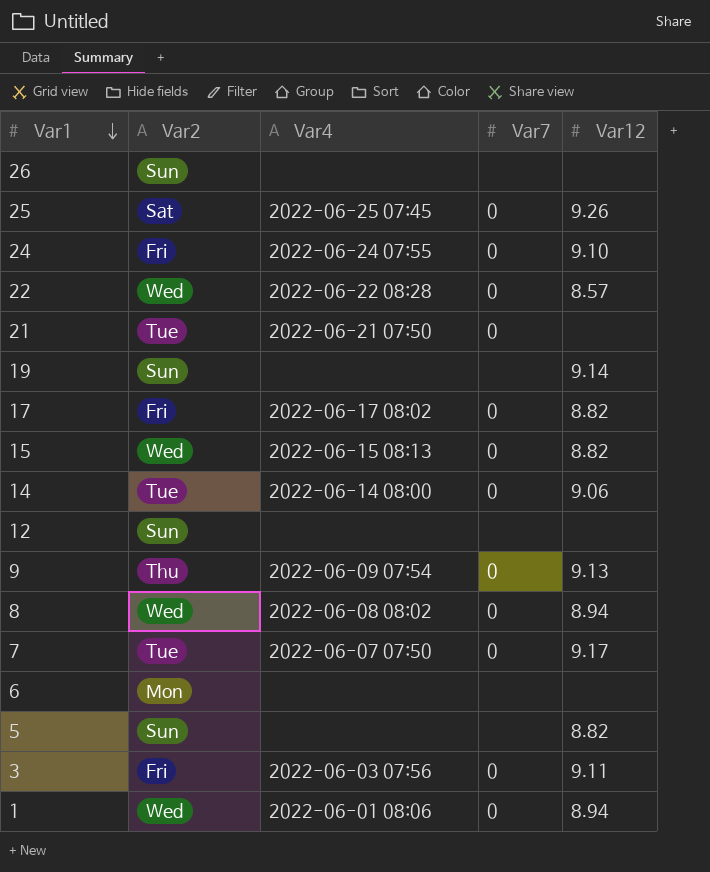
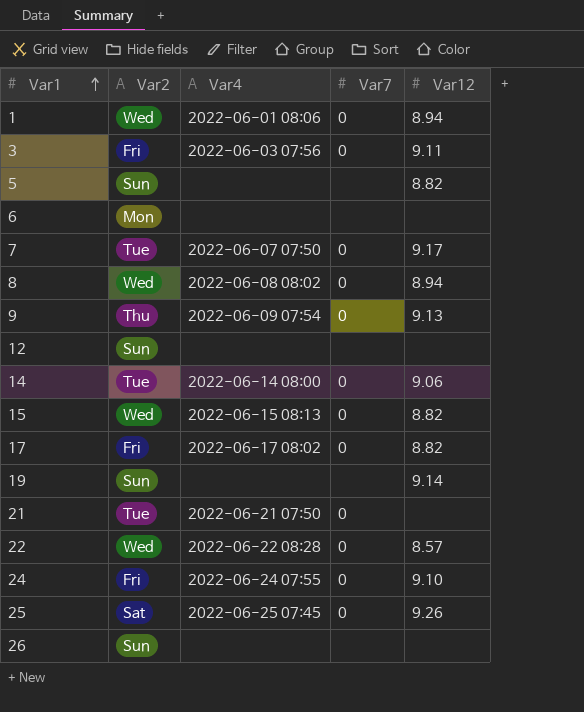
row order: Var1 descending -> Var1 ascending

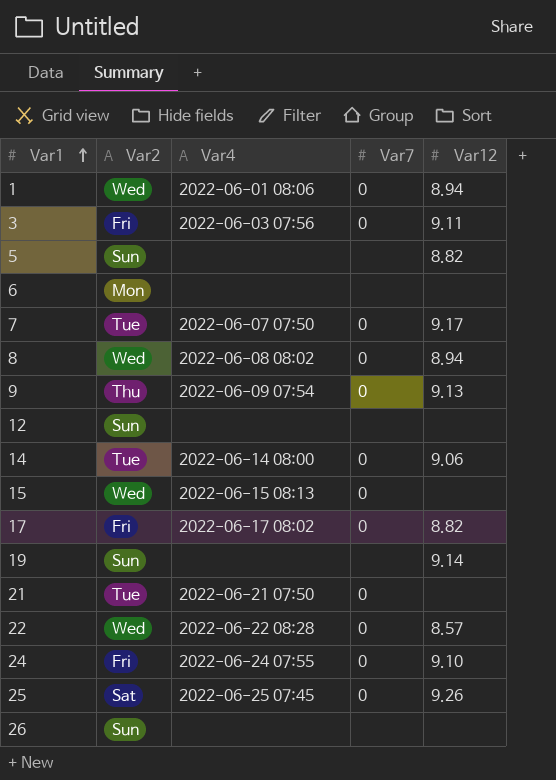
15 | Var12: 8.82 -> none

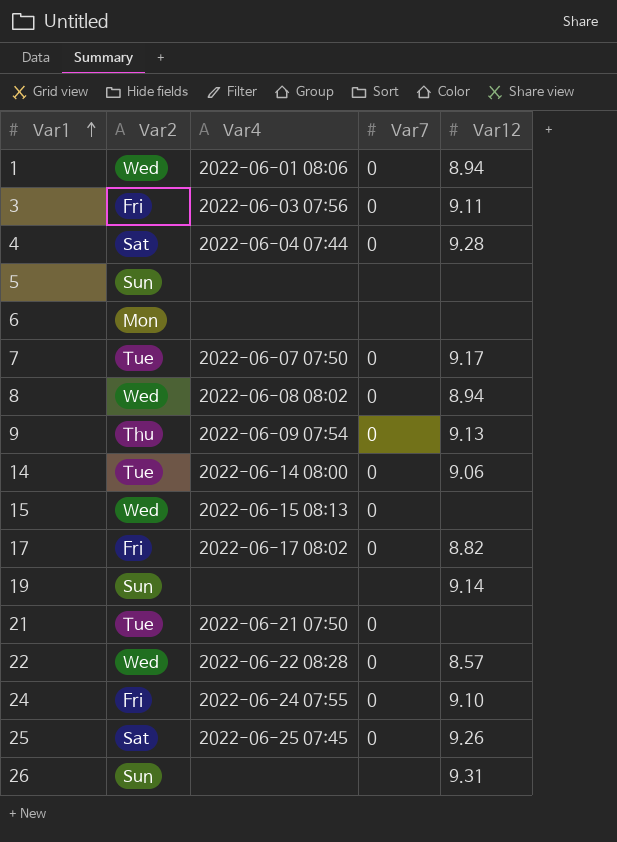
row 12: Sun | none | none | none -> none
row 4: none -> Sat | 2022-06-04 07:44 | 0 | 9.28
5 | Var12: 8.82 -> none
26 | Var12: none -> 9.31

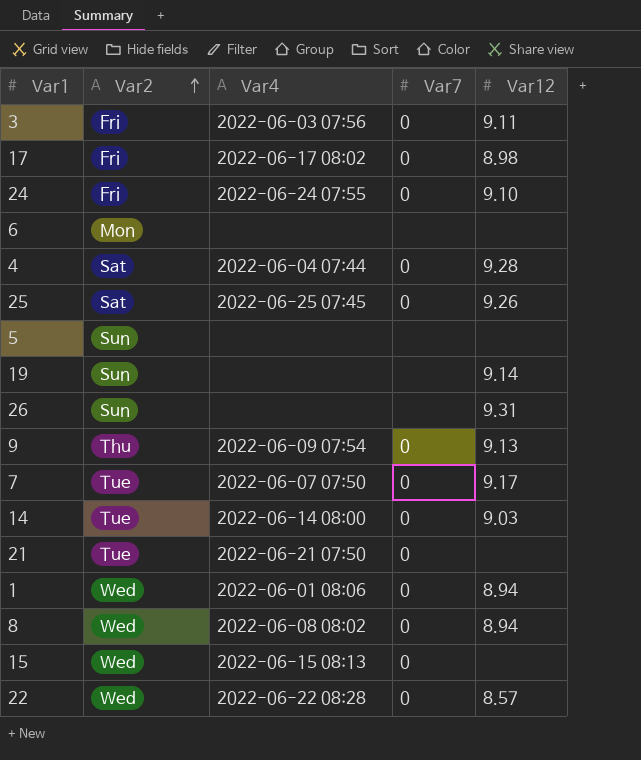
row order: Var1 ascending -> Var2 ascending
17 | Var12: 8.82 -> 8.98
14 | Var12: 9.06 -> 9.03

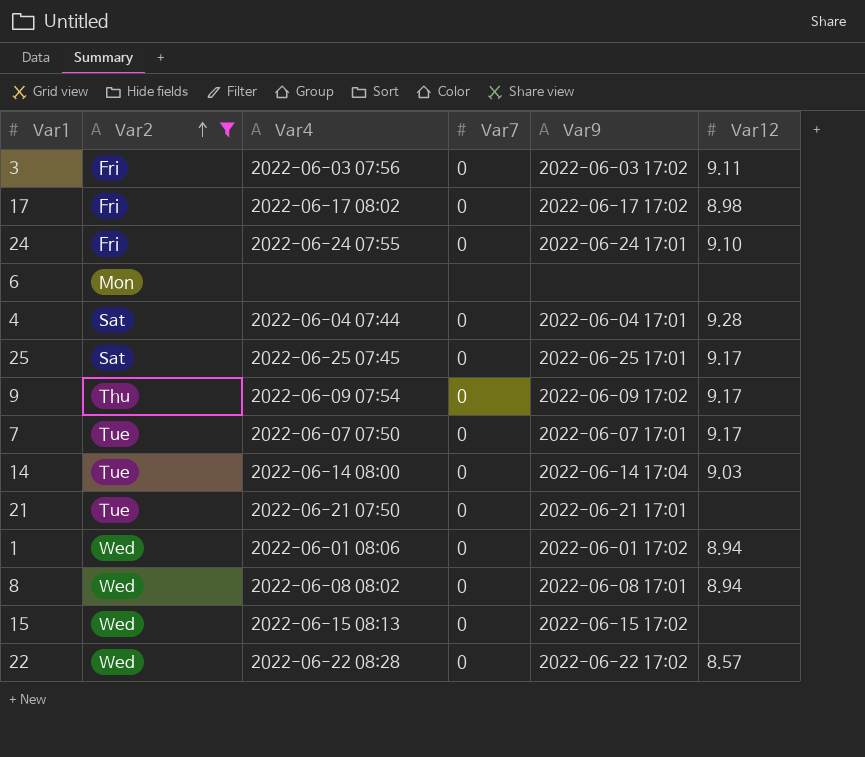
filter: none -> Var2 != Sun
column Var9 | position: none -> 5
25 | Var12: 9.26 -> 9.17
9 | Var12: 9.13 -> 9.17

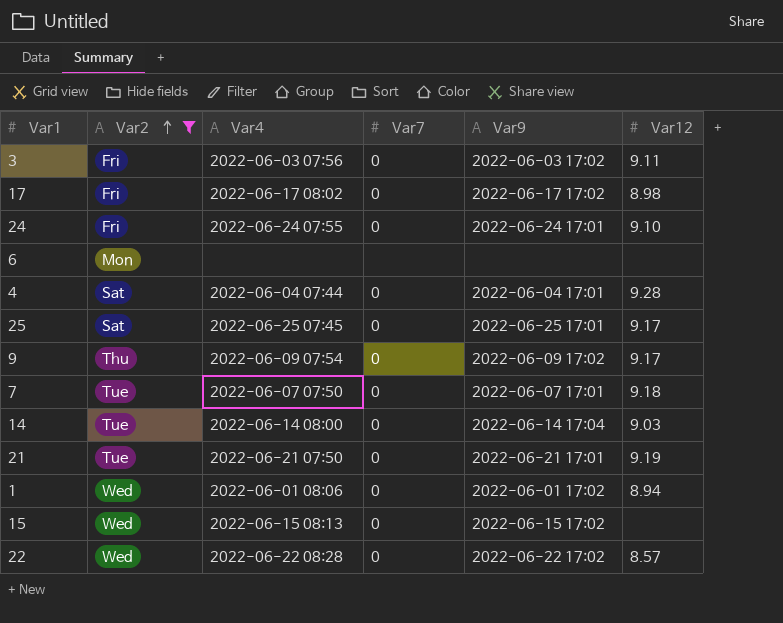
row 8: Wed | 2022-06-08 08:02 | 0 | 2022-06-08 17:01 | 8.94 -> none
7 | Var12: 9.17 -> 9.18
21 | Var12: none -> 9.19

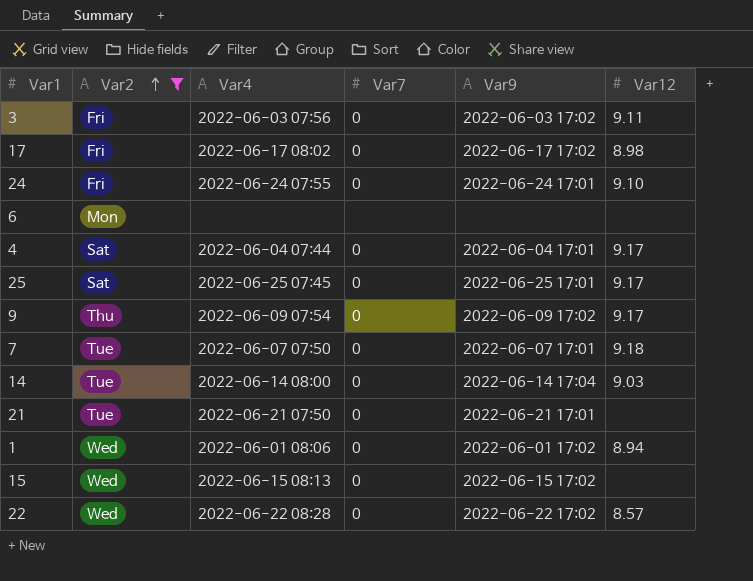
4 | Var12: 9.28 -> 9.17
21 | Var12: 9.19 -> none

